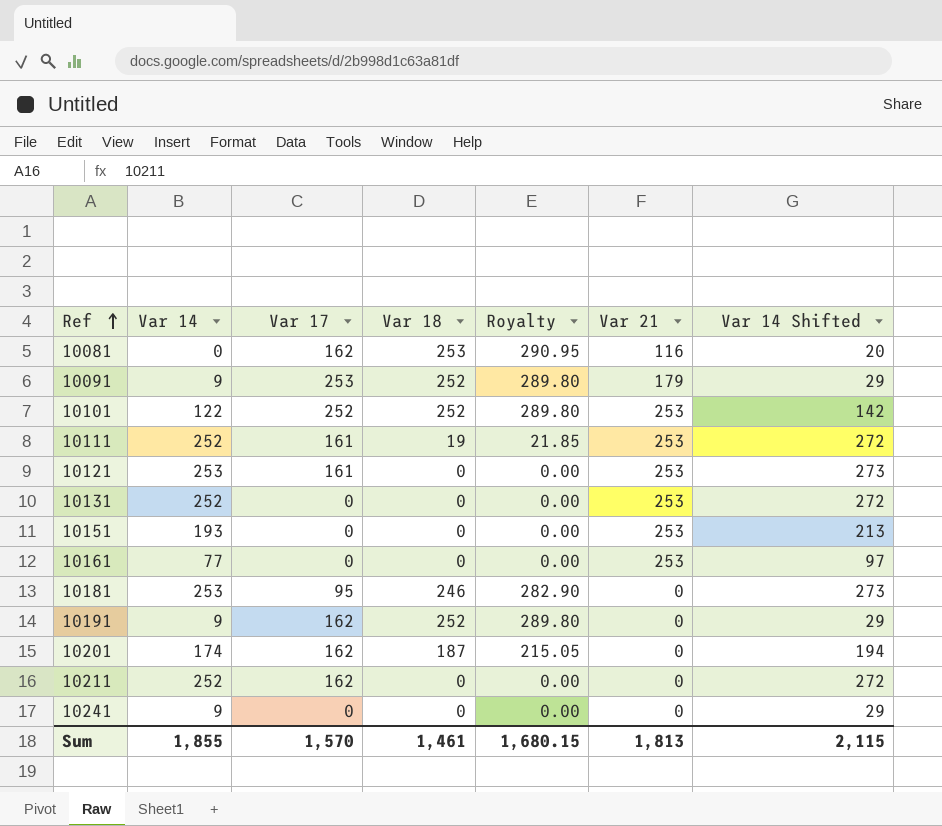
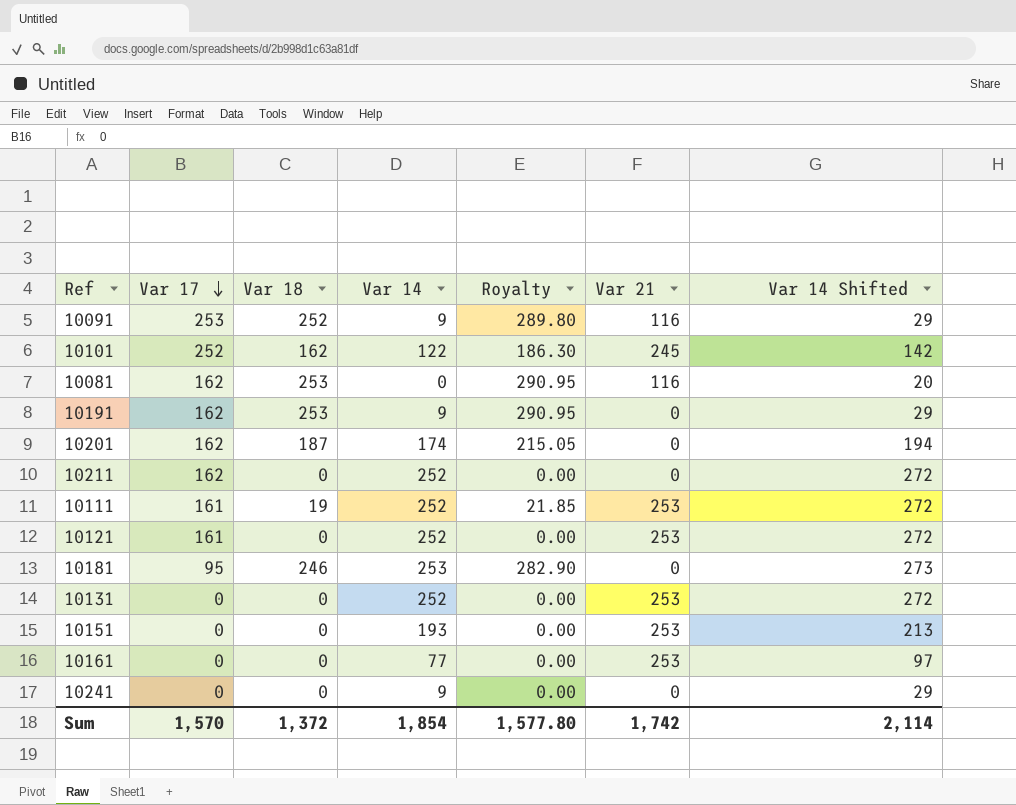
row order: Ref ascending -> Var 17 descending
column Var 14 | position: 2 -> 4
10091 | Var 21: 179 -> 116
10101 | Var 18: 252 -> 162
10101 | Royalty: 289.80 -> 186.30
10101 | Var 21: 253 -> 245
10191 | Var 18: 252 -> 253
10191 | Royalty: 289.80 -> 290.95
10121 | Var 14: 253 -> 252
10121 | Var 14 Shifted: 273 -> 272
Sum | Var 18: 1,461 -> 1,372
Sum | Var 14: 1,855 -> 1,854
Sum | Royalty: 1,680.15 -> 1,577.80
Sum | Var 21: 1,813 -> 1,742
Sum | Var 14 Shifted: 2,115 -> 2,114

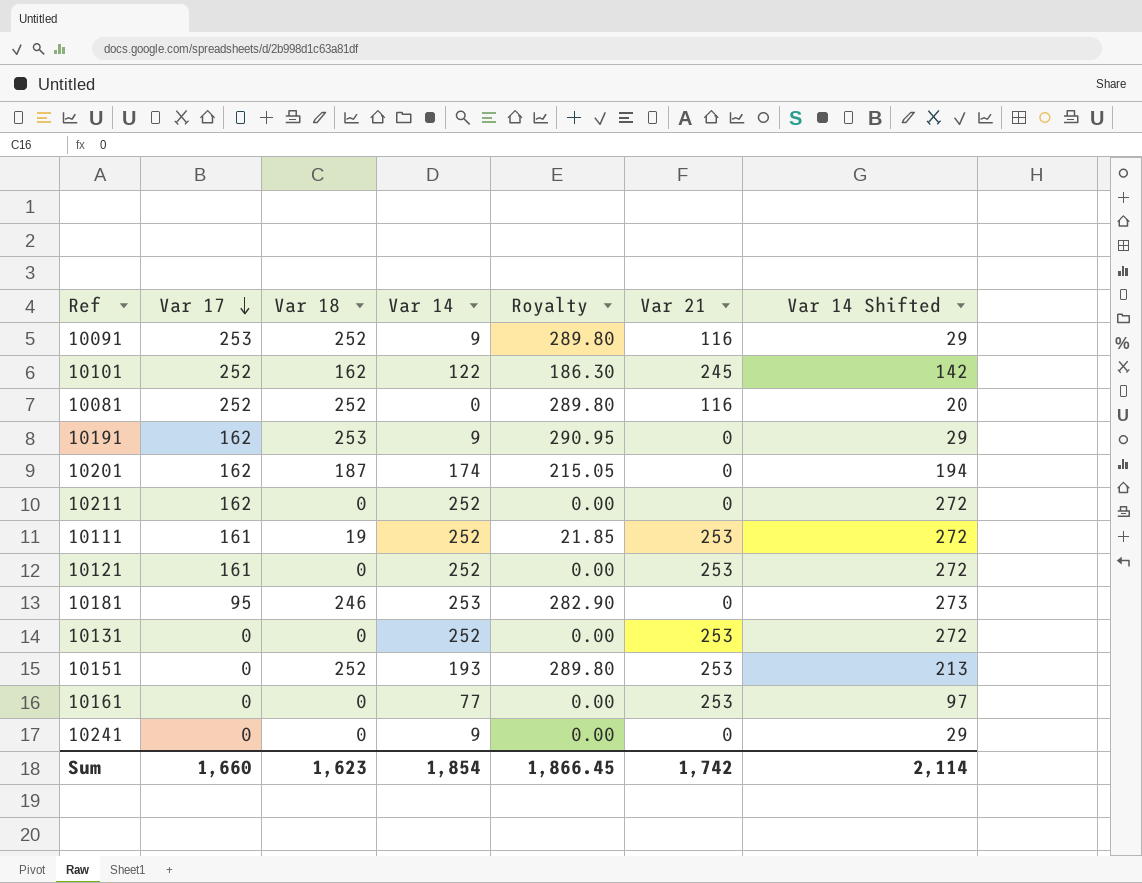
10081 | Var 17: 162 -> 252
10081 | Var 18: 253 -> 252
10081 | Royalty: 290.95 -> 289.80
10151 | Var 18: 0 -> 252
10151 | Royalty: 0.00 -> 289.80
Sum | Var 17: 1,570 -> 1,660
Sum | Var 18: 1,372 -> 1,623
Sum | Royalty: 1,577.80 -> 1,866.45

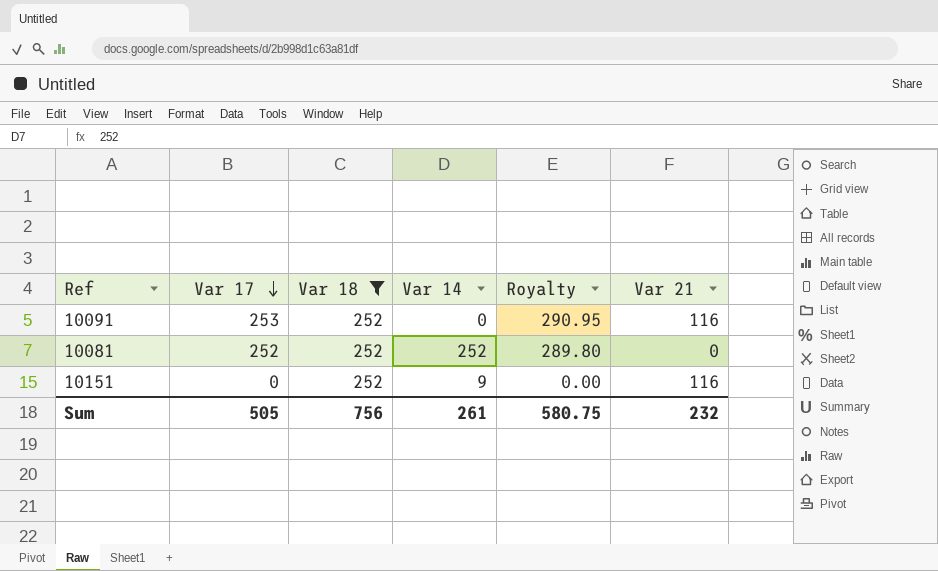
filter: none -> Var 18 = 252
column Var 14 Shifted | formula: [Var 14] + 20 -> none
column Royalty | formula: [Var 18] * 1.15 -> [Var 17] * 1.15
10091 | Var 14: 9 -> 0
10081 | Var 14: 0 -> 252
10081 | Var 21: 116 -> 0
10151 | Var 14: 193 -> 9
10151 | Var 21: 253 -> 116
Sum | Var 17: 1,660 -> 505
Sum | Var 18: 1,623 -> 756
Sum | Var 14: 1,854 -> 261
Sum | Royalty: 1,866.45 -> 580.75
Sum | Var 21: 1,742 -> 232

